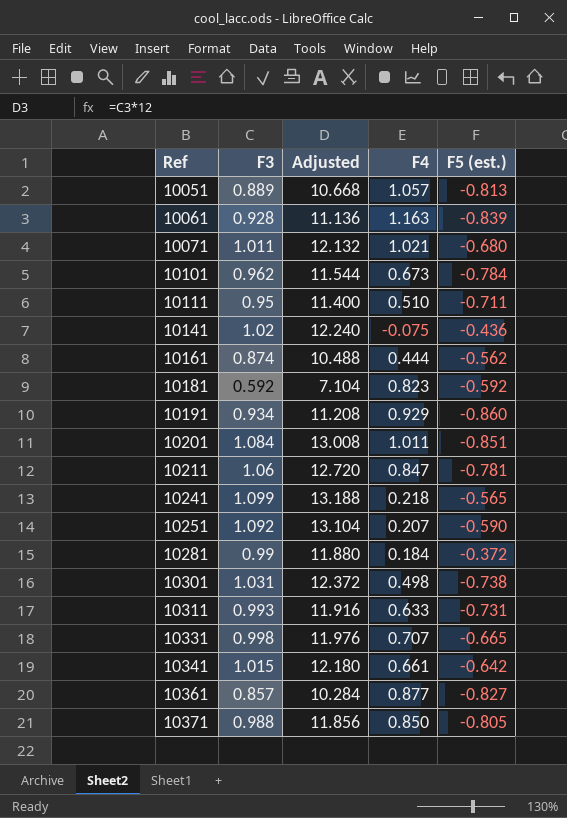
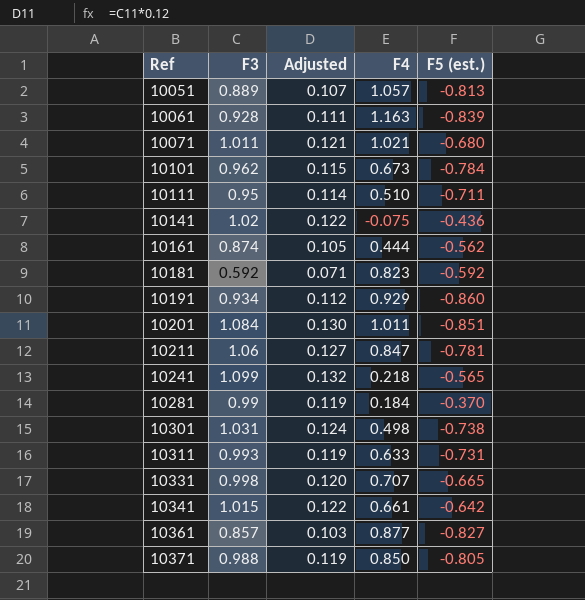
column Adjusted | formula: [F3] * 12 -> [F3] * 0.12
row 10251: 1.092 | 13.104 | 0.207 | -0.590 -> none
10281 | F5 (est.): -0.372 -> -0.370

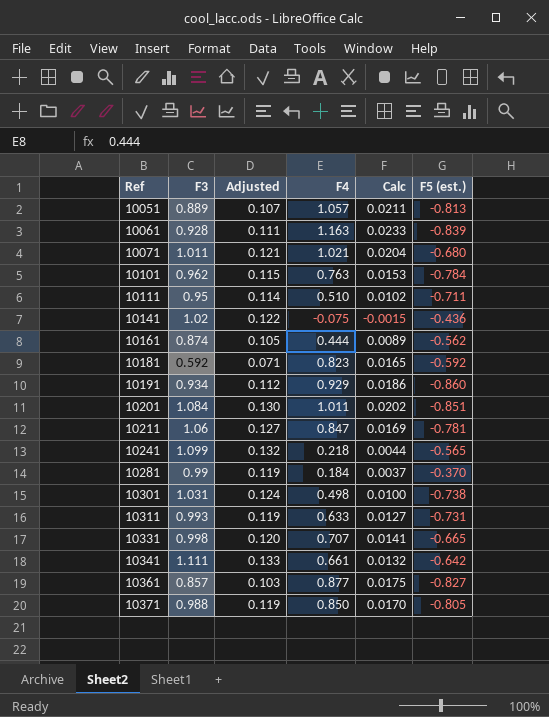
column Calc | formula: none -> [F4] * 0.02
10101 | F4: 0.673 -> 0.763
10341 | F3: 1.015 -> 1.111
10341 | Adjusted: 0.122 -> 0.133

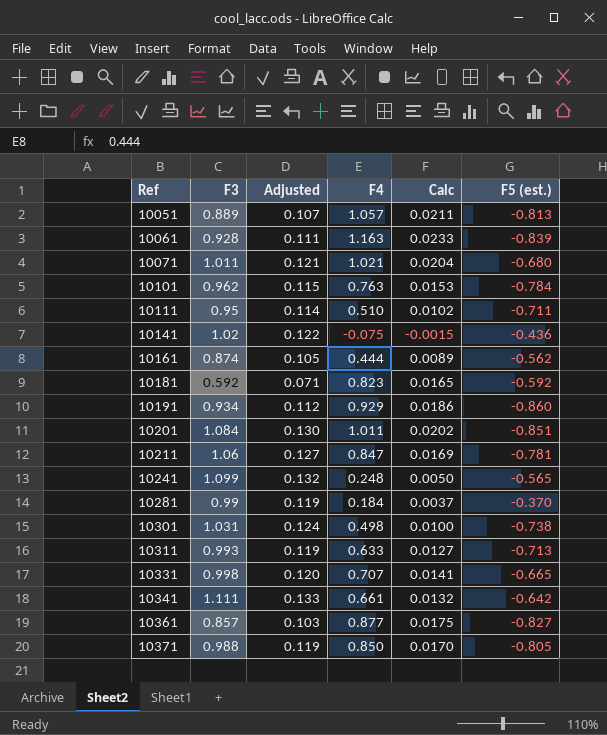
10241 | F4: 0.218 -> 0.248
10241 | Calc: 0.0044 -> 0.0050
10311 | F5 (est.): -0.731 -> -0.713

